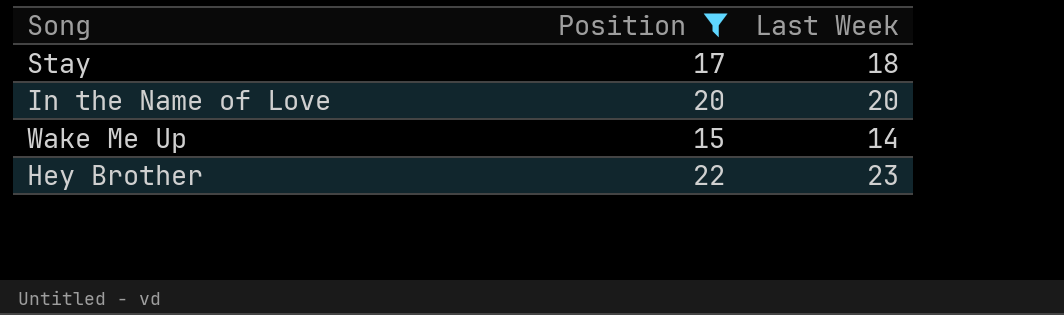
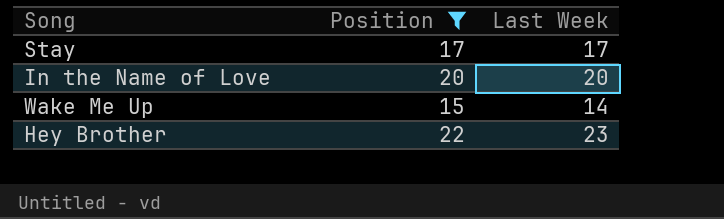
Stay | Last Week: 18 -> 17

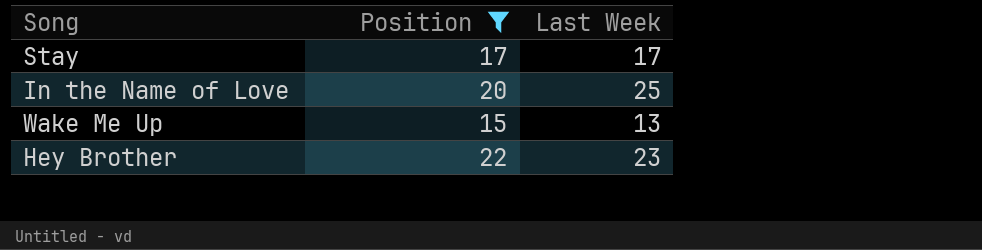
In the Name of Love | Last Week: 20 -> 25
Wake Me Up | Last Week: 14 -> 13

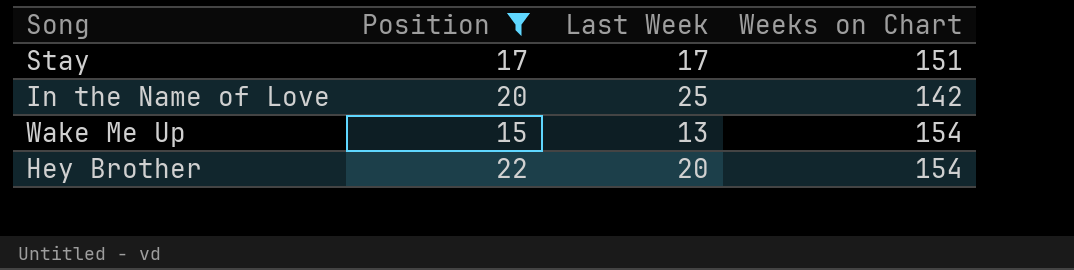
column Weeks on Chart | position: none -> 4
Hey Brother | Last Week: 23 -> 20

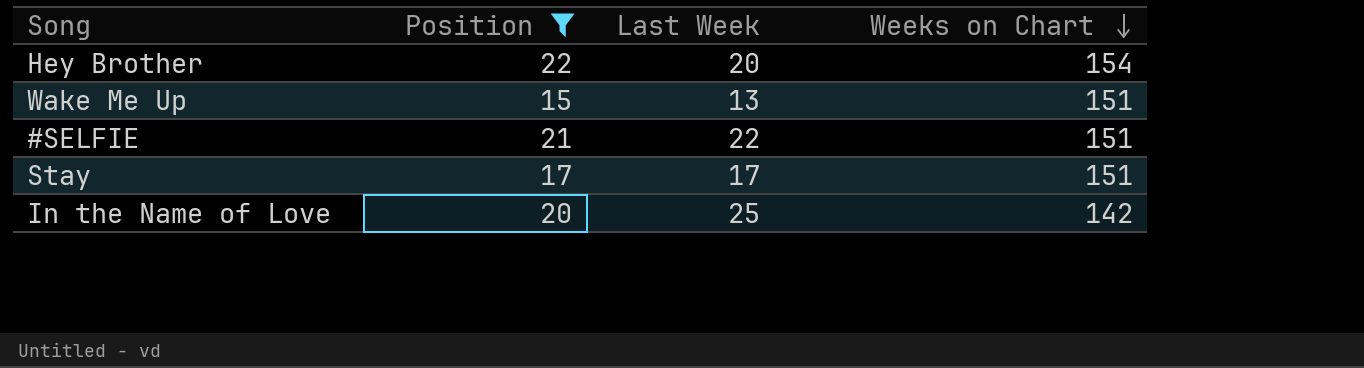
row order: none -> Weeks on Chart descending
Wake Me Up | Weeks on Chart: 154 -> 151
row #SELFIE: none -> 21 | 22 | 151

